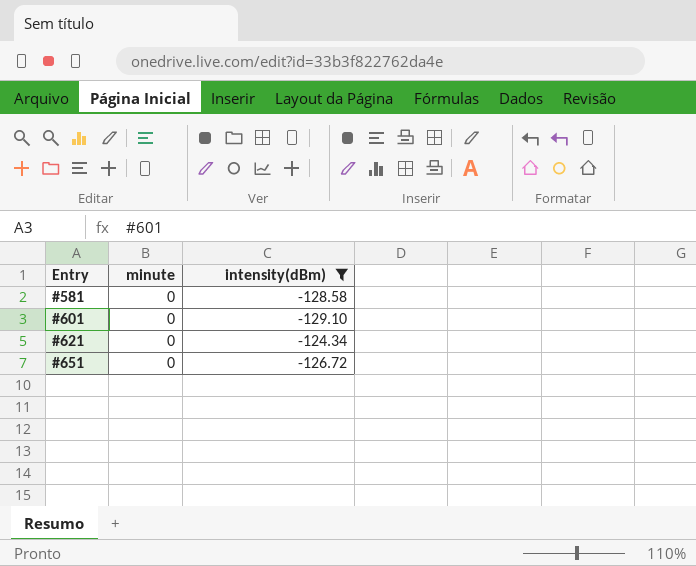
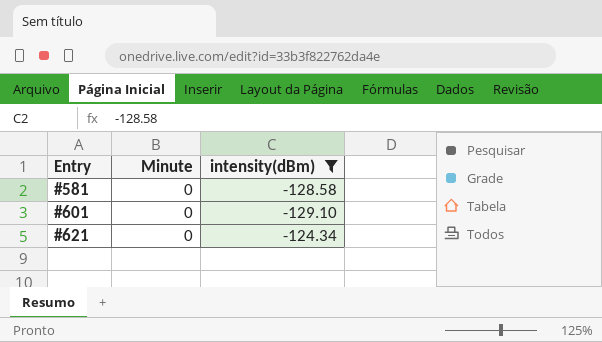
column name: minute -> Minute
row #651: 0 | -126.72 -> none

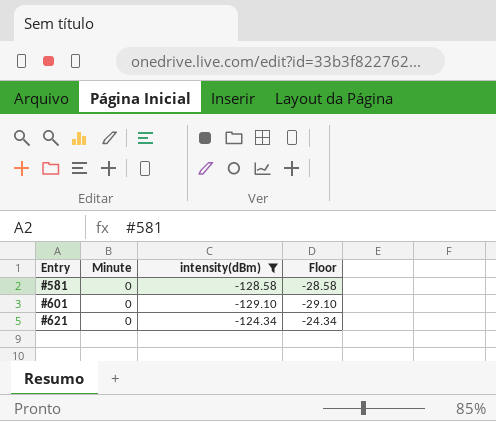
column Floor | formula: none -> [intensity(dBm)] + 100

